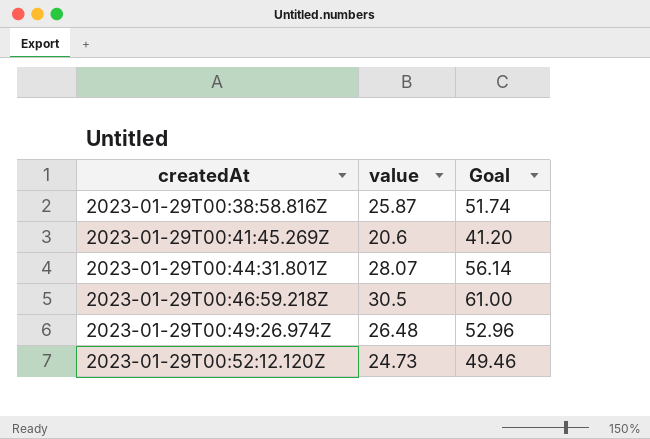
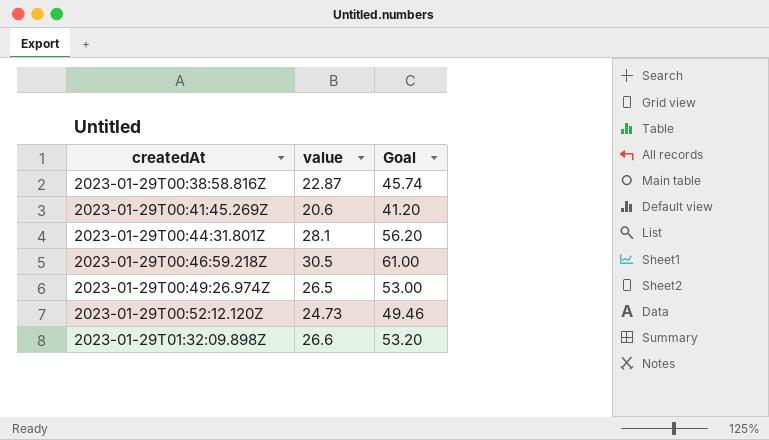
2023-01-29T00:38:58.816Z | value: 25.87 -> 22.87
2023-01-29T00:38:58.816Z | Goal: 51.74 -> 45.74
2023-01-29T00:44:31.801Z | value: 28.07 -> 28.1
2023-01-29T00:44:31.801Z | Goal: 56.14 -> 56.20
2023-01-29T00:49:26.974Z | value: 26.48 -> 26.5
2023-01-29T00:49:26.974Z | Goal: 52.96 -> 53.00
row 2023-01-29T01:32:09.898Z: none -> 26.6 | 53.20

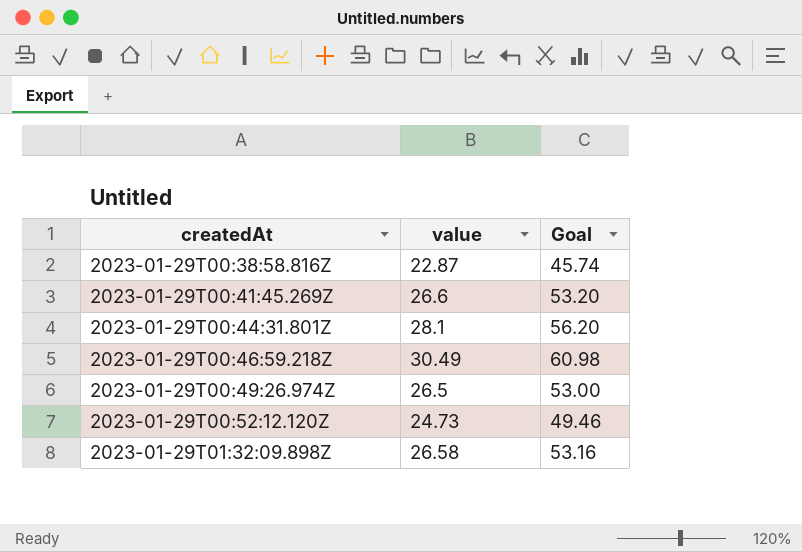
2023-01-29T00:41:45.269Z | value: 20.6 -> 26.6
2023-01-29T00:41:45.269Z | Goal: 41.20 -> 53.20
2023-01-29T00:46:59.218Z | value: 30.5 -> 30.49
2023-01-29T00:46:59.218Z | Goal: 61.00 -> 60.98
2023-01-29T01:32:09.898Z | value: 26.6 -> 26.58
2023-01-29T01:32:09.898Z | Goal: 53.20 -> 53.16

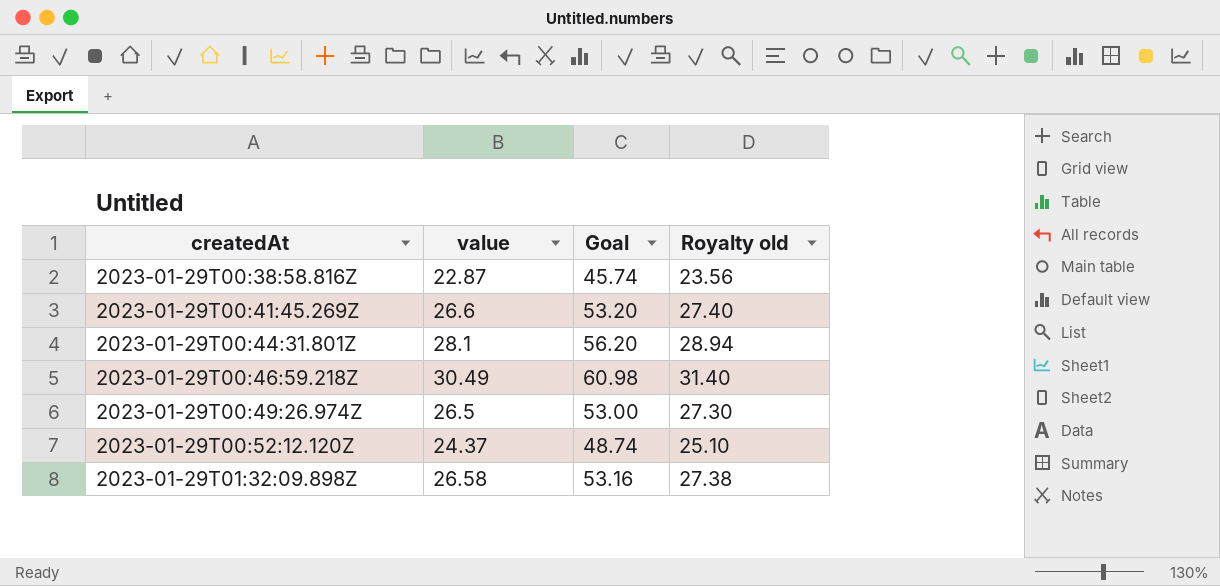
column Royalty old | formula: none -> [value] * 1.03
2023-01-29T00:52:12.120Z | value: 24.73 -> 24.37
2023-01-29T00:52:12.120Z | Goal: 49.46 -> 48.74

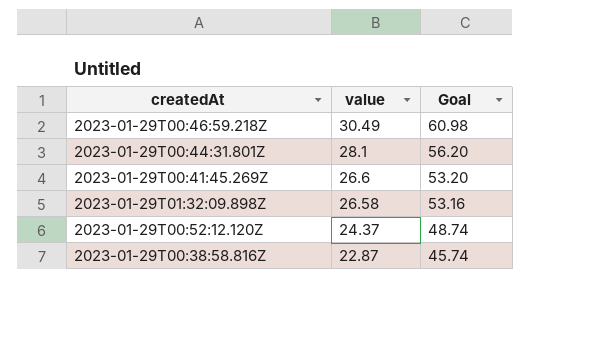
row order: createdAt ascending -> value descending
column Royalty old | formula: [value] * 1.03 -> none
row 2023-01-29T00:49:26.974Z: 26.5 | 53.00 | 27.30 -> none

